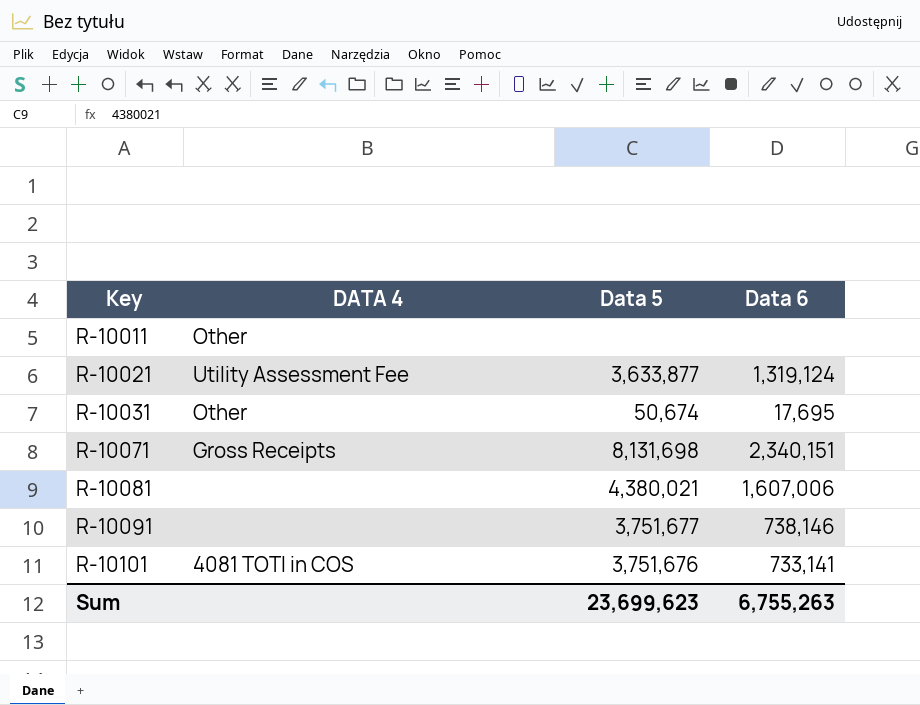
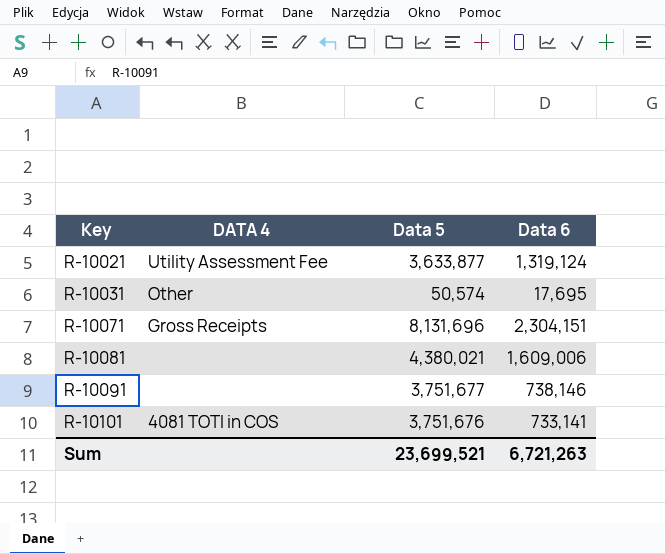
row R-10011: Other | none | none -> none
R-10031 | Data 5: 50,674 -> 50,574
R-10071 | Data 5: 8,131,698 -> 8,131,696
R-10071 | Data 6: 2,340,151 -> 2,304,151
R-10081 | Data 6: 1,607,006 -> 1,609,006
Sum | Data 5: 23,699,623 -> 23,699,521
Sum | Data 6: 6,755,263 -> 6,721,263

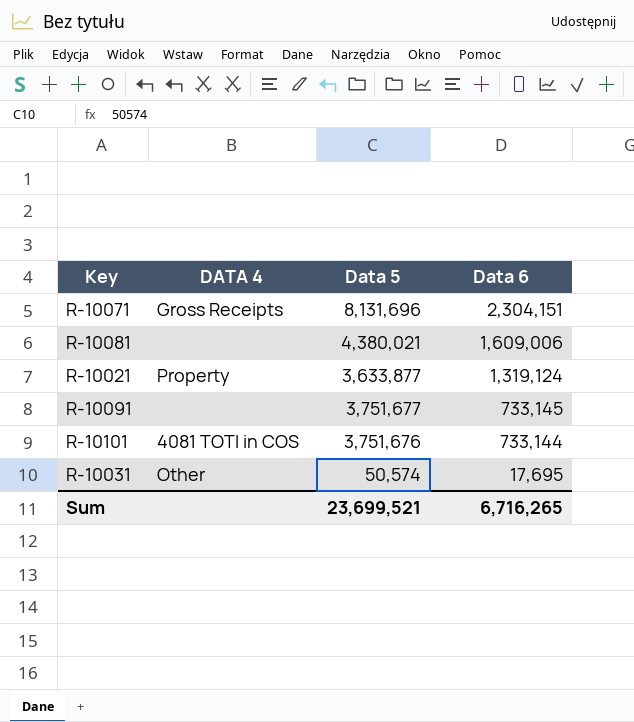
row order: Key ascending -> Data 6 descending
R-10021 | DATA 4: Utility Assessment Fee -> Property
R-10091 | Data 6: 738,146 -> 733,145
R-10101 | Data 6: 733,141 -> 733,144
Sum | Data 6: 6,721,263 -> 6,716,265

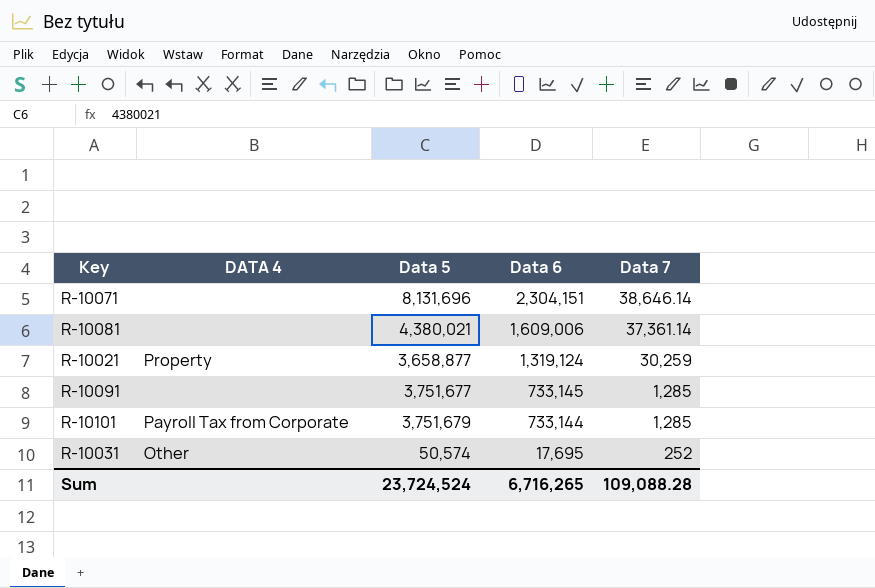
column Data 7 | position: none -> 5
R-10071 | DATA 4: Gross Receipts -> none
R-10021 | Data 5: 3,633,877 -> 3,658,877
R-10101 | DATA 4: 4081 TOTI in COS -> Payroll Tax from Corporate
R-10101 | Data 5: 3,751,676 -> 3,751,679
Sum | Data 5: 23,699,521 -> 23,724,524

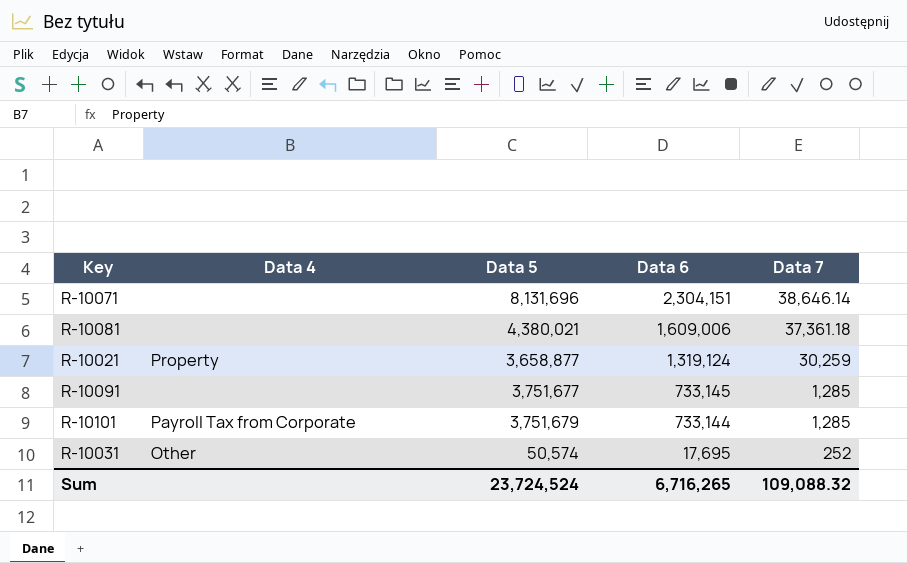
column name: DATA 4 -> Data 4
R-10081 | Data 7: 37,361.14 -> 37,361.18
Sum | Data 7: 109,088.28 -> 109,088.32

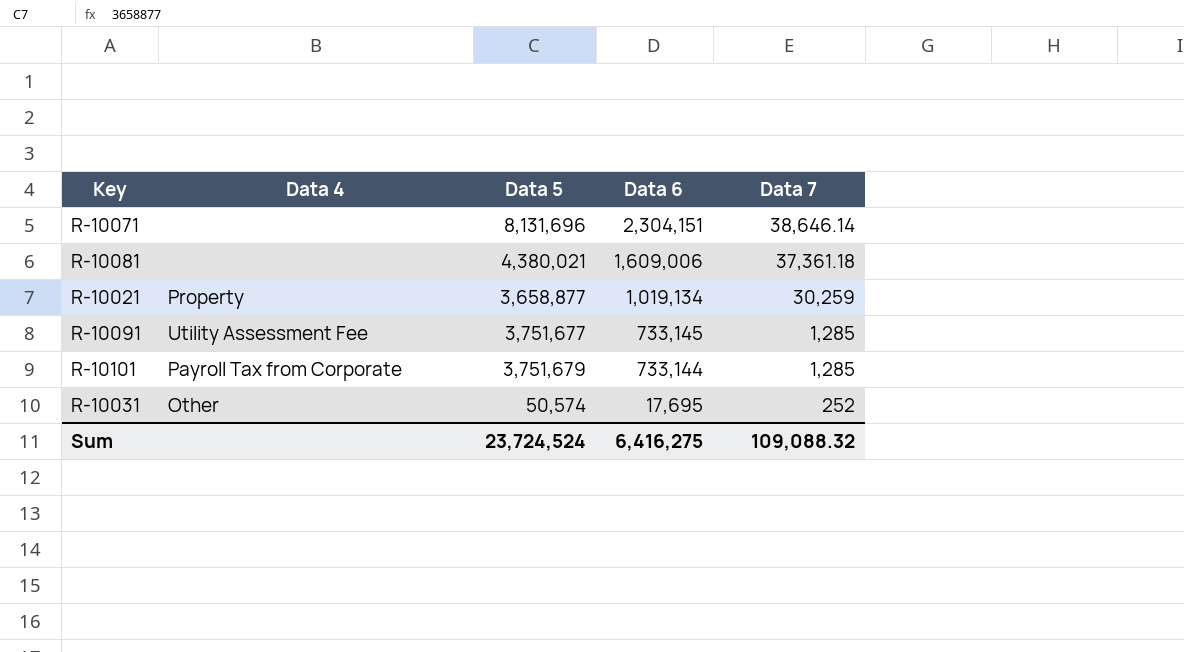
R-10021 | Data 6: 1,319,124 -> 1,019,134
R-10091 | Data 4: none -> Utility Assessment Fee
Sum | Data 6: 6,716,265 -> 6,416,275

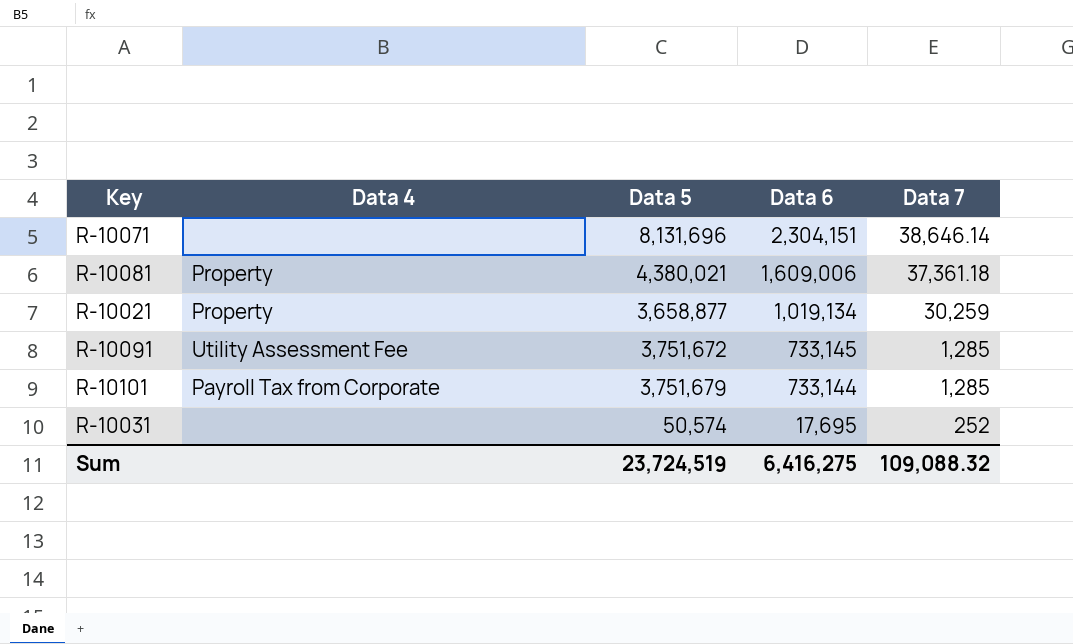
R-10081 | Data 4: none -> Property
R-10091 | Data 5: 3,751,677 -> 3,751,672
R-10031 | Data 4: Other -> none
Sum | Data 5: 23,724,524 -> 23,724,519

